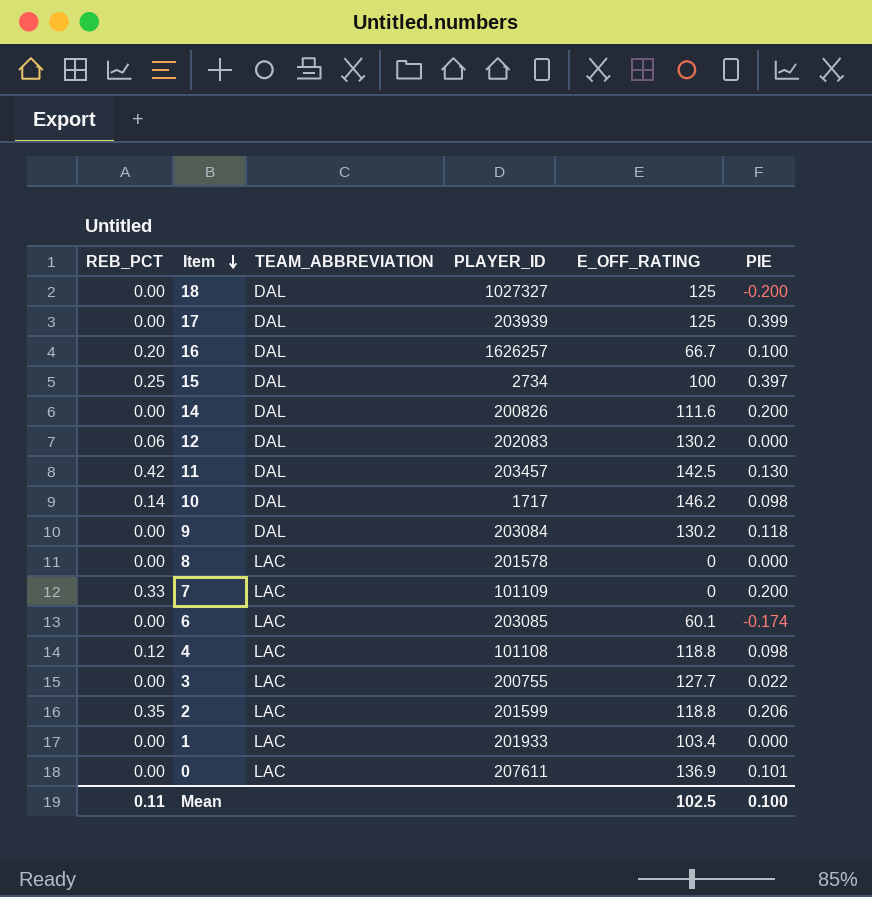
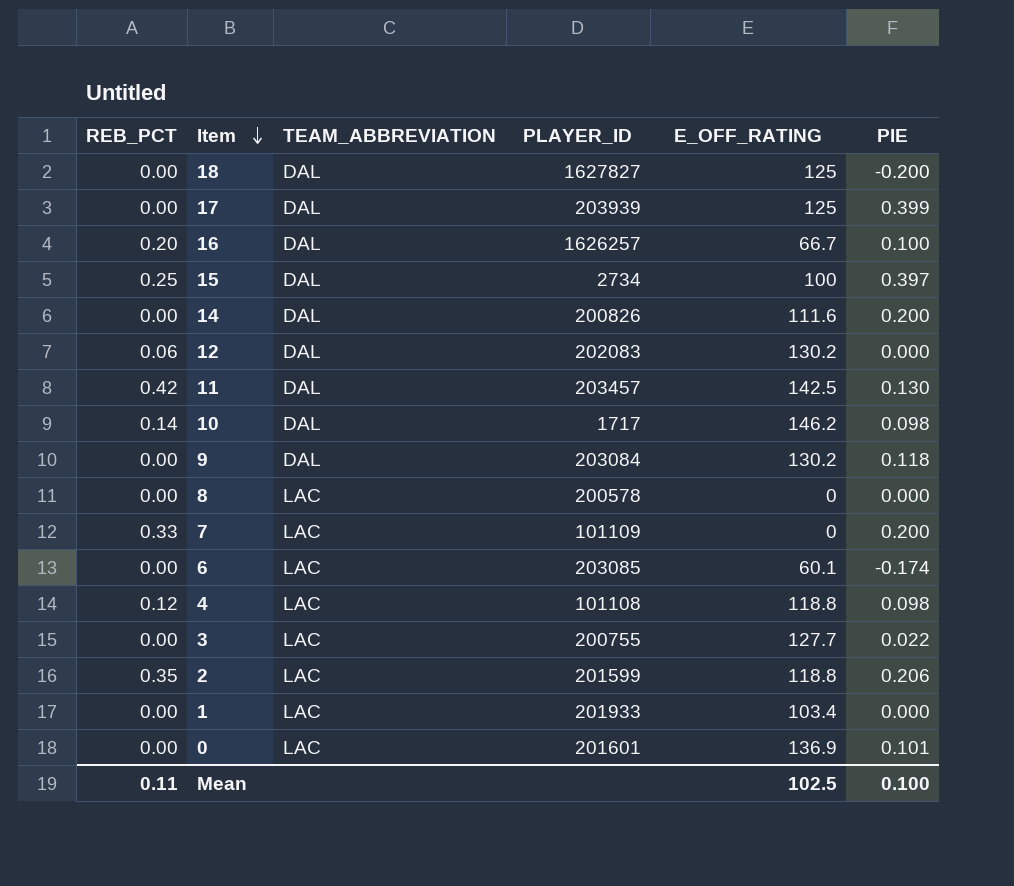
18 | PLAYER_ID: 1027327 -> 1627827
8 | PLAYER_ID: 201578 -> 200578
0 | PLAYER_ID: 207611 -> 201601

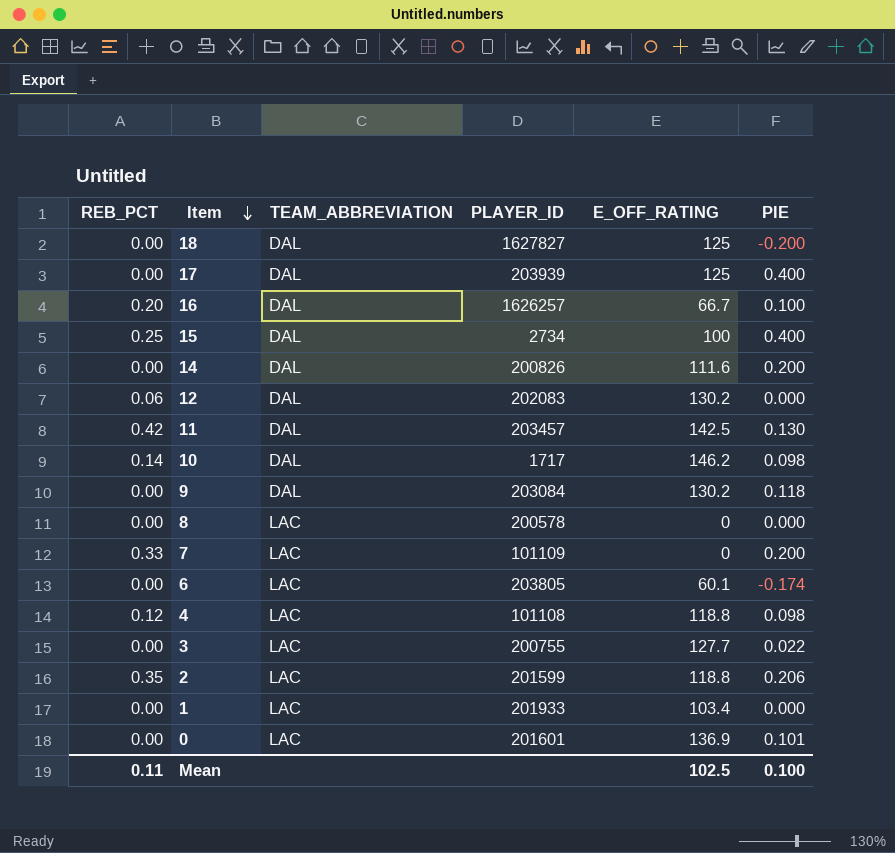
17 | PIE: 0.399 -> 0.400
15 | PIE: 0.397 -> 0.400
6 | PLAYER_ID: 203085 -> 203805

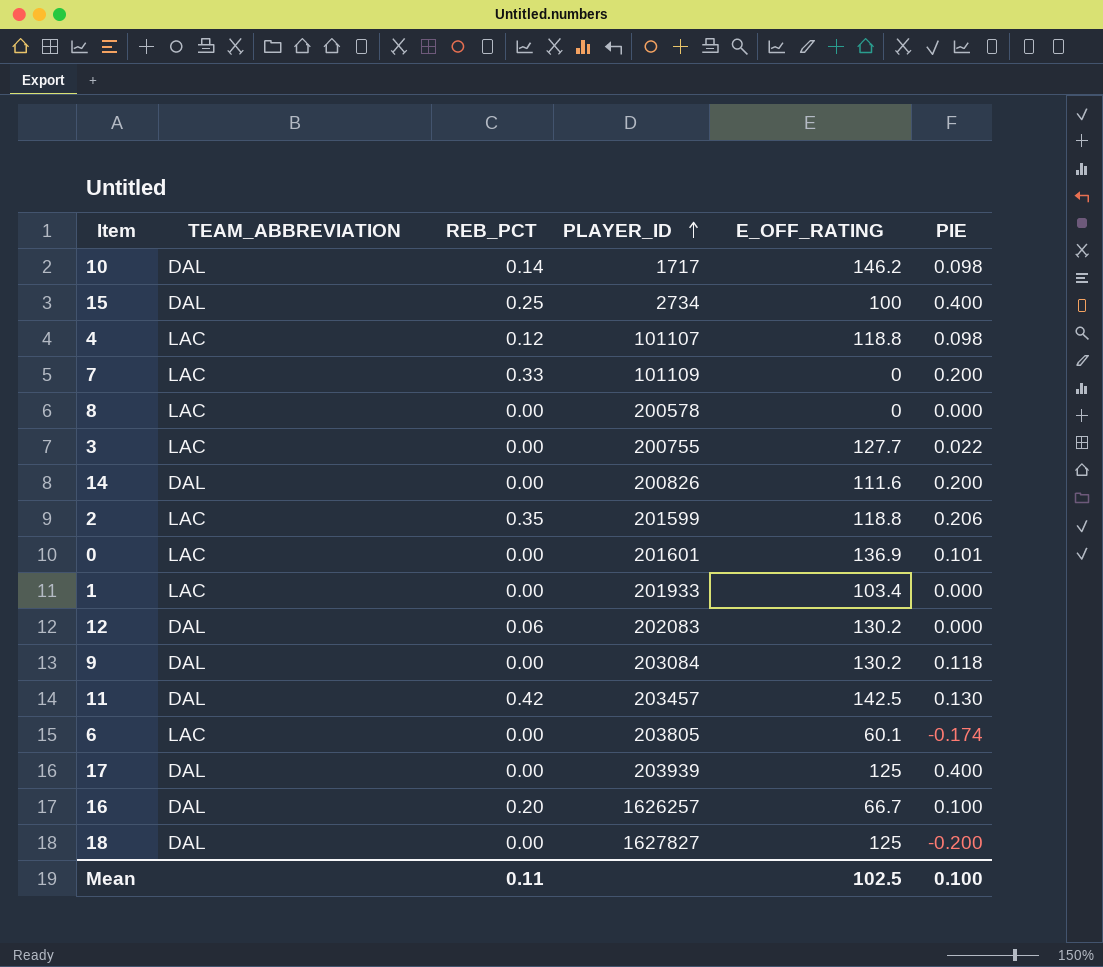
row order: Item descending -> PLAYER_ID ascending
column REB_PCT | position: 1 -> 3
4 | PLAYER_ID: 101108 -> 101107

